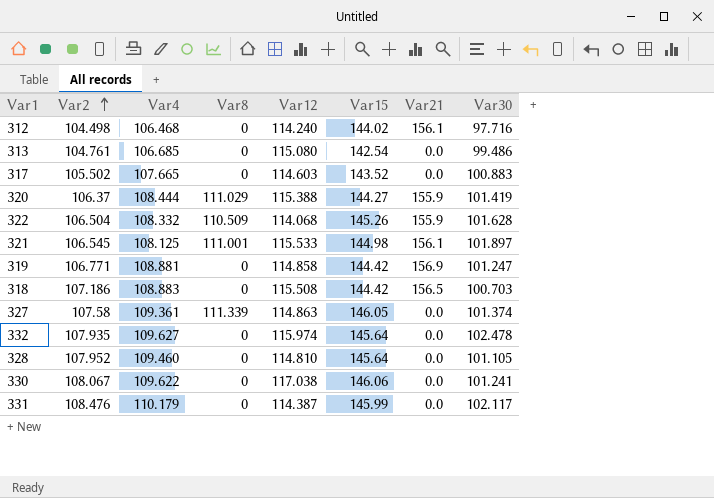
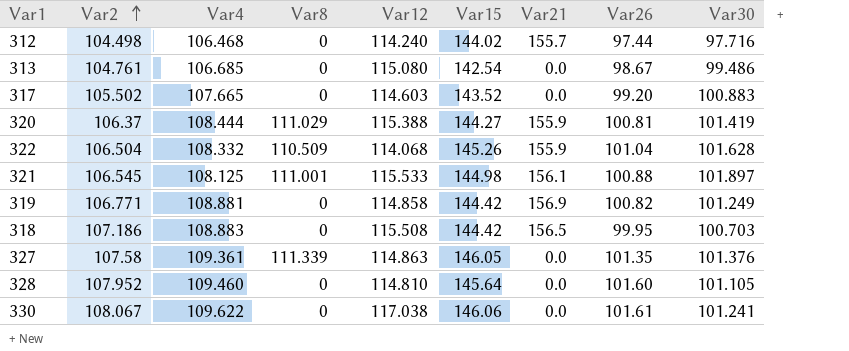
column Var26 | position: none -> 8
row 332: 107.935 | 109.627 | 0 | 115.974 | 145.64 | 0.0 | 102.478 -> none
row 331: 108.476 | 110.179 | 0 | 114.387 | 145.99 | 0.0 | 102.117 -> none
312 | Var21: 156.1 -> 155.7
319 | Var30: 101.247 -> 101.249
327 | Var30: 101.374 -> 101.376

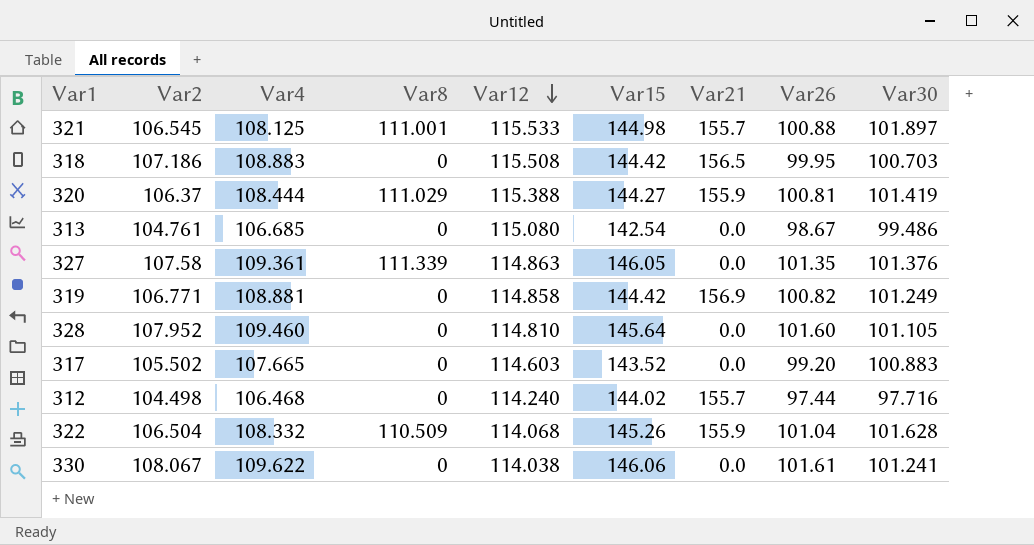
row order: Var2 ascending -> Var12 descending
321 | Var21: 156.1 -> 155.7
330 | Var12: 117.038 -> 114.038

